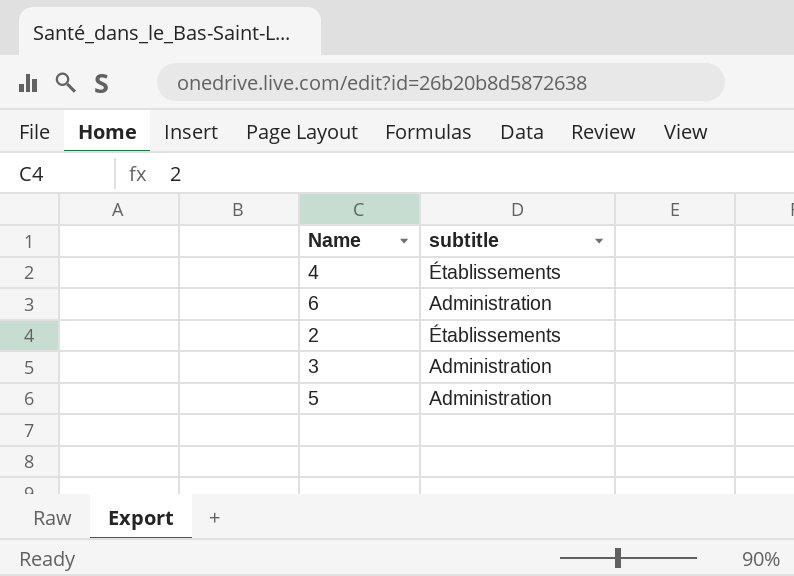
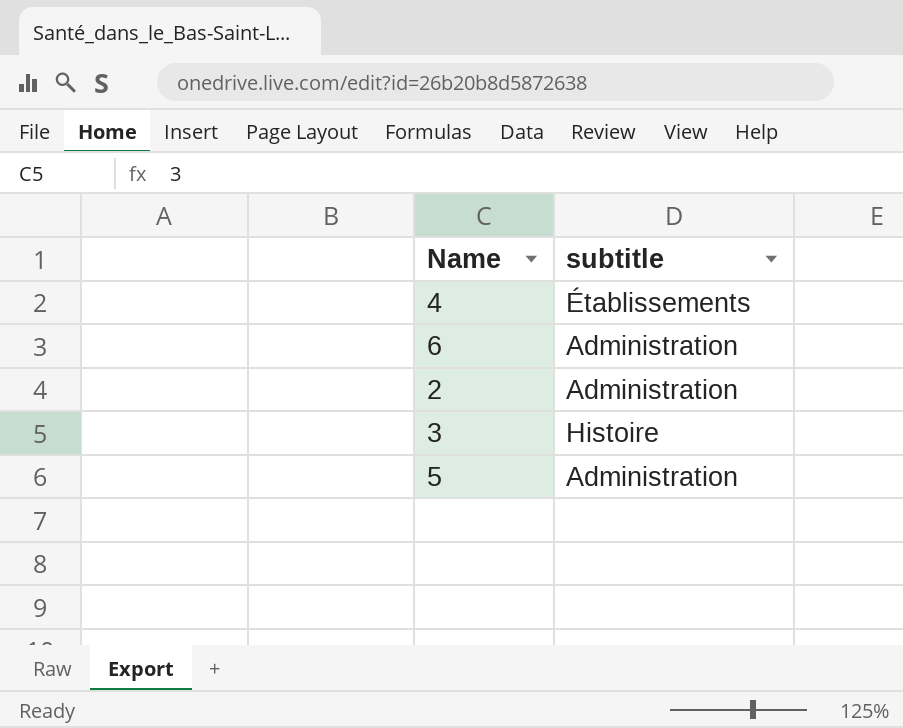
2 | subtitle: Établissements -> Administration
3 | subtitle: Administration -> Histoire

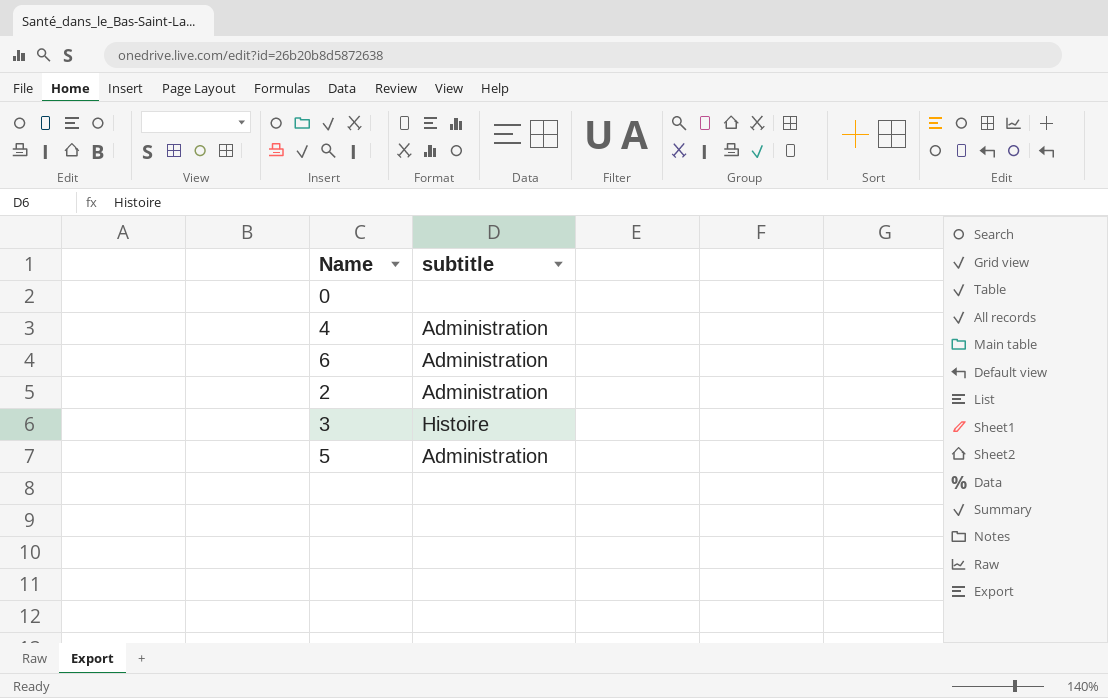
row 0: none -> none
4 | subtitle: Établissements -> Administration

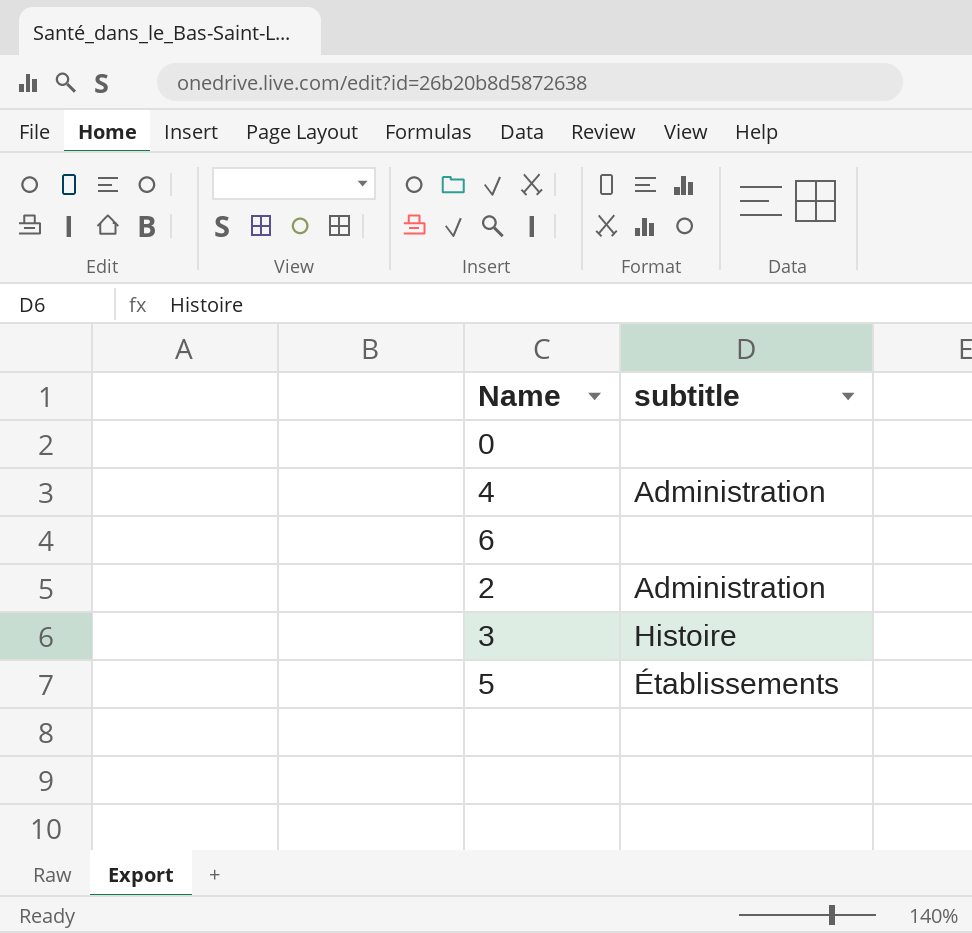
6 | subtitle: Administration -> none
5 | subtitle: Administration -> Établissements

